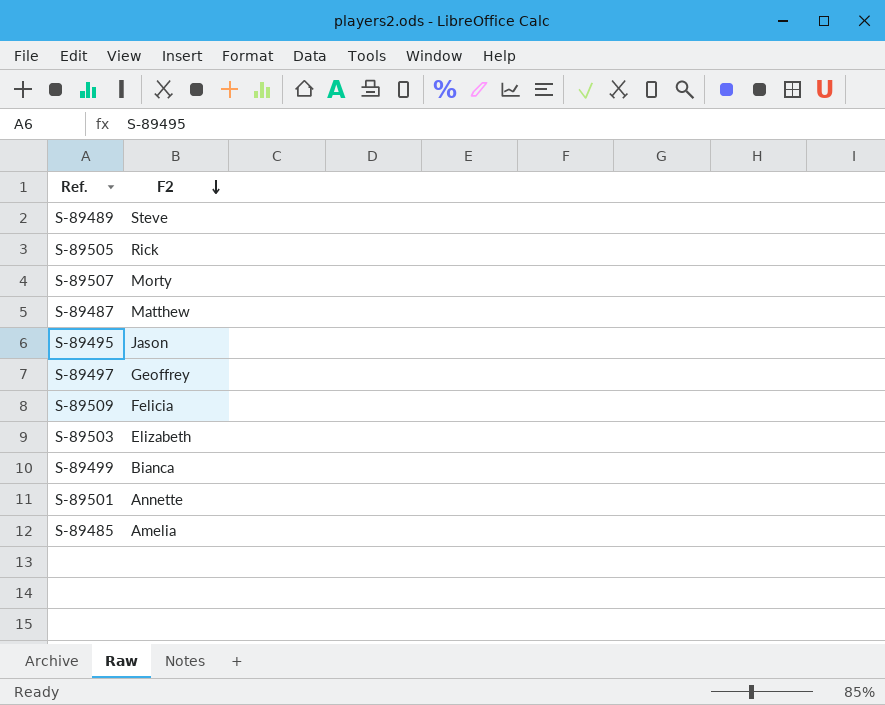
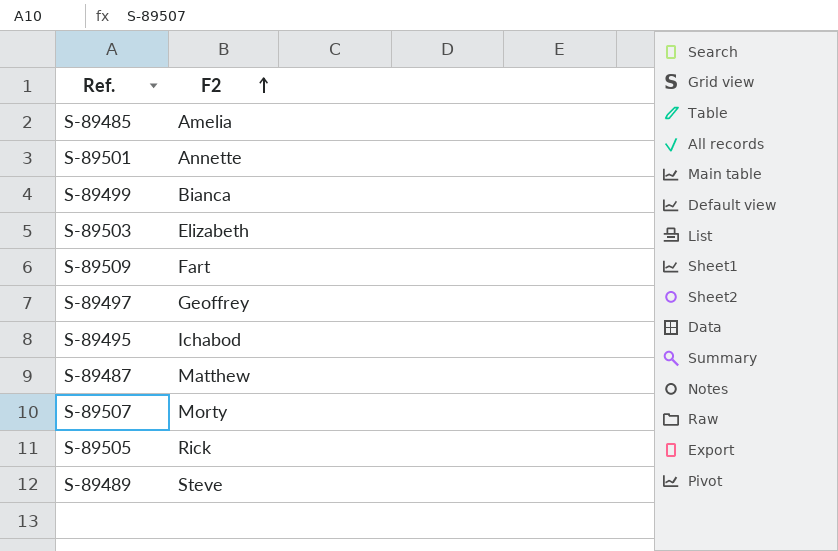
row order: F2 descending -> F2 ascending
S-89509 | F2: Felicia -> Fart
S-89495 | F2: Jason -> Ichabod

